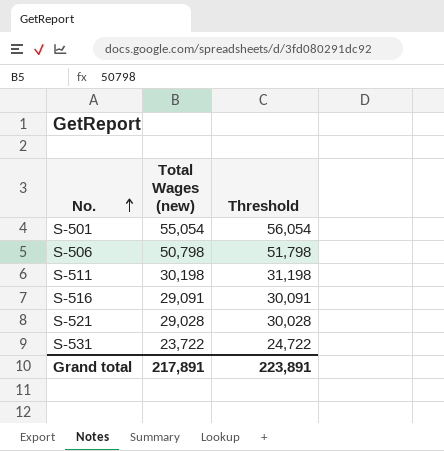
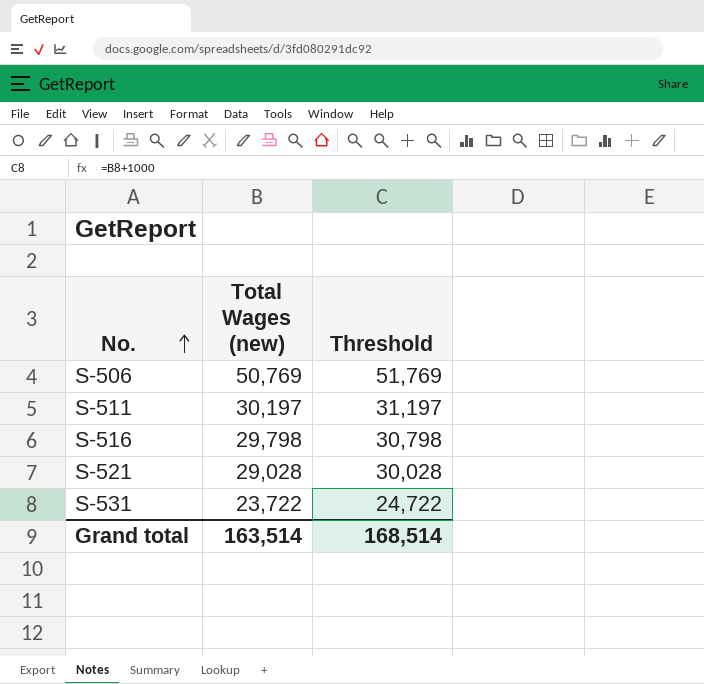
row S-501: 55,054 | 56,054 -> none
S-506 | Total Wages (new): 50,798 -> 50,769
S-506 | Threshold: 51,798 -> 51,769
S-511 | Total Wages (new): 30,198 -> 30,197
S-511 | Threshold: 31,198 -> 31,197
S-516 | Total Wages (new): 29,091 -> 29,798
S-516 | Threshold: 30,091 -> 30,798
Grand total | Total Wages (new): 217,891 -> 163,514
Grand total | Threshold: 223,891 -> 168,514

